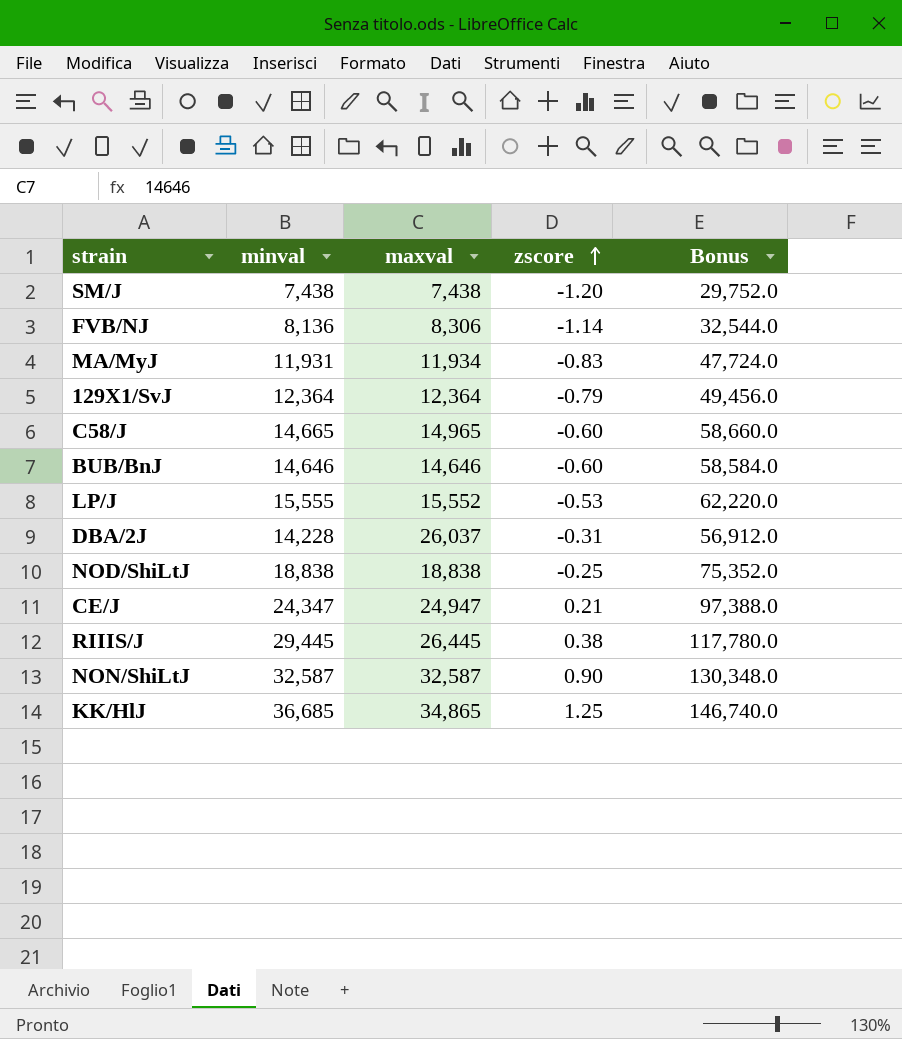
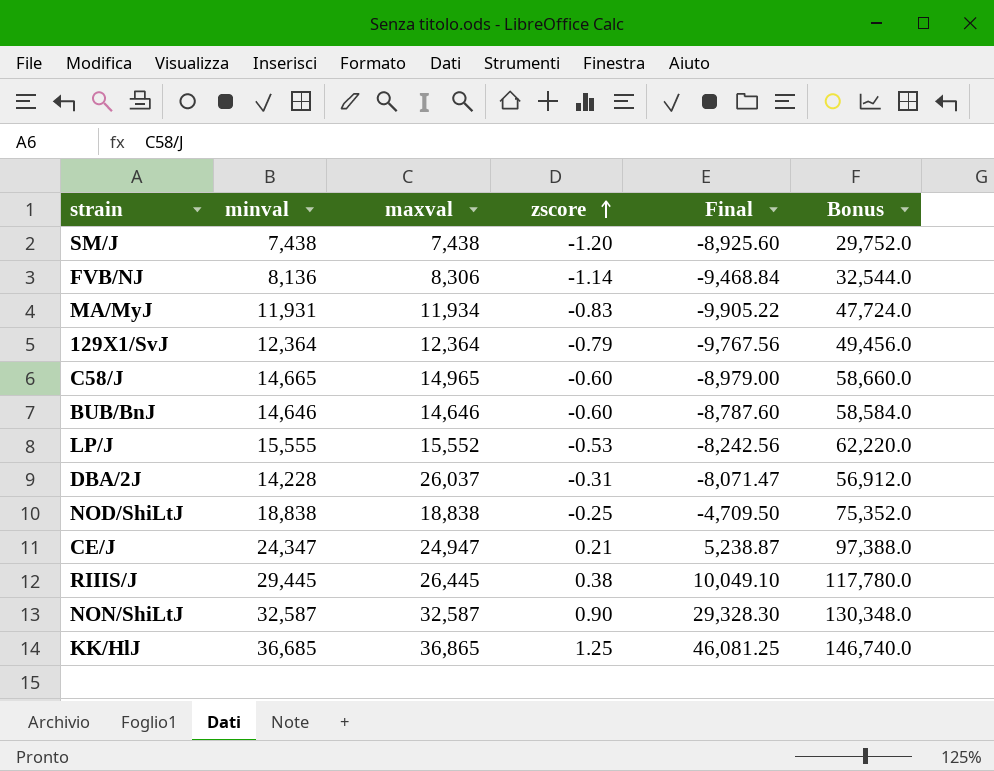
column Final | formula: none -> [maxval] * [zscore]
KK/HlJ | maxval: 34,865 -> 36,865

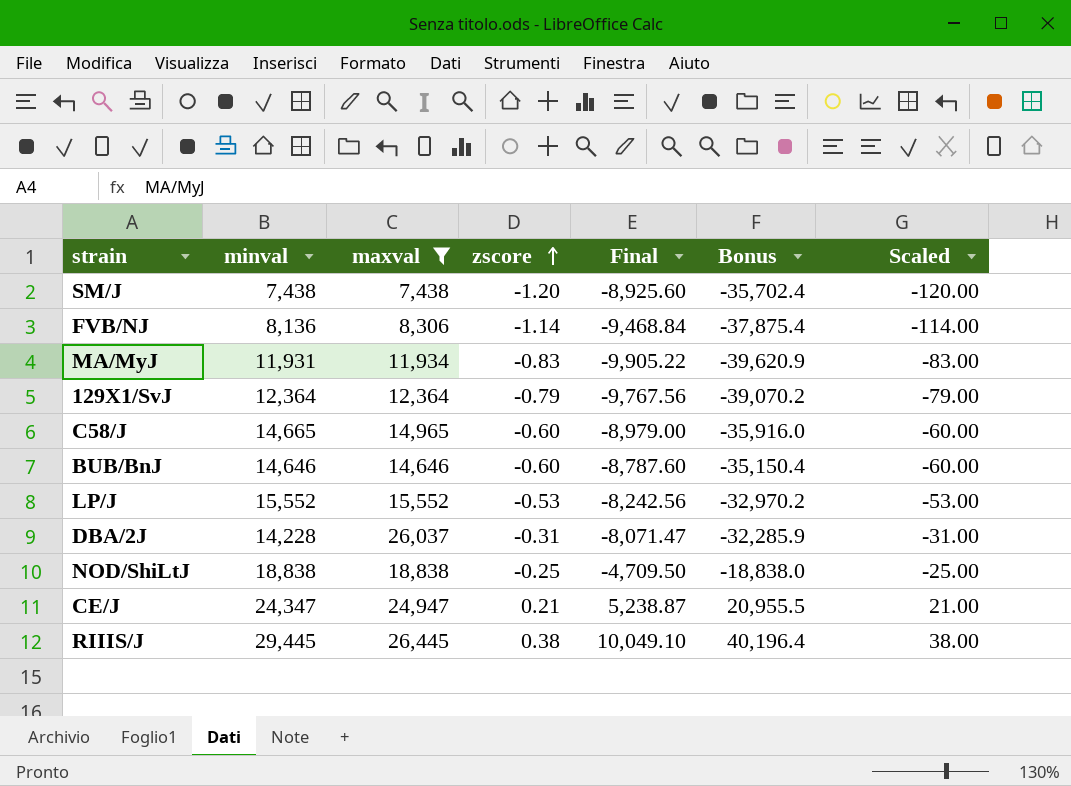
filter: none -> maxval <= 26,445
column Bonus | formula: [minval] * 4 -> [Final] * 4
column Scaled | formula: none -> [zscore] * 100
LP/J | minval: 15,555 -> 15,552

